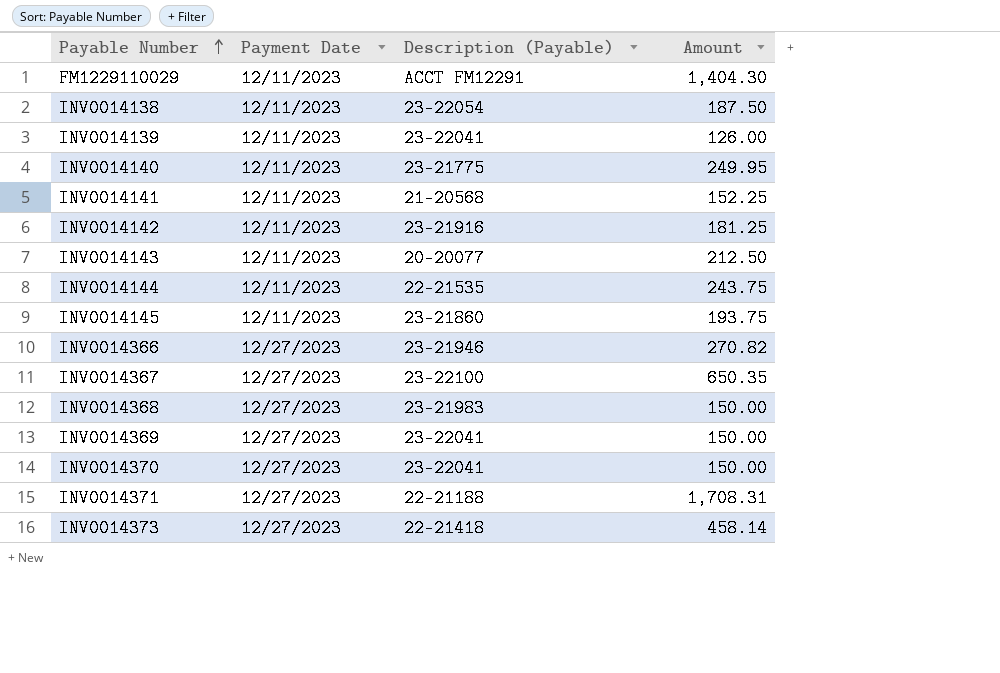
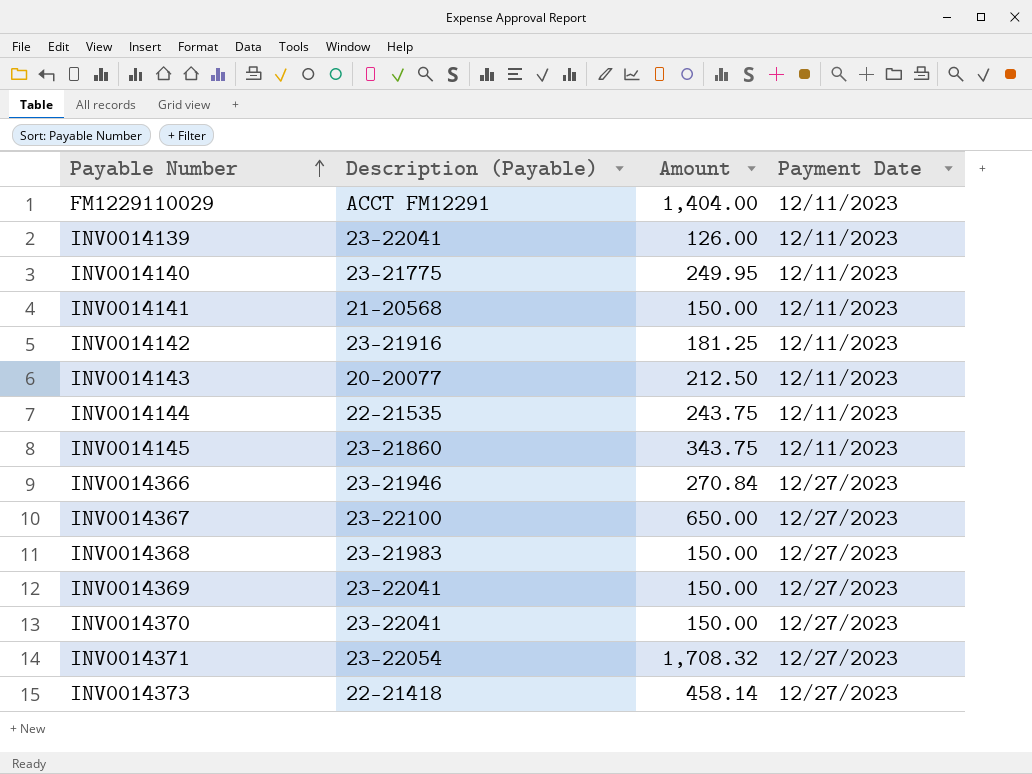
column Payment Date | position: 2 -> 4
row INV0014138: 12/11/2023 | 23-22054 | 187.50 -> none
FM1229110029 | Amount: 1,404.30 -> 1,404.00
INV0014141 | Amount: 152.25 -> 150.00
INV0014145 | Amount: 193.75 -> 343.75
INV0014366 | Amount: 270.82 -> 270.84
INV0014367 | Amount: 650.35 -> 650.00
INV0014371 | Description (Payable): 22-21188 -> 23-22054
INV0014371 | Amount: 1,708.31 -> 1,708.32

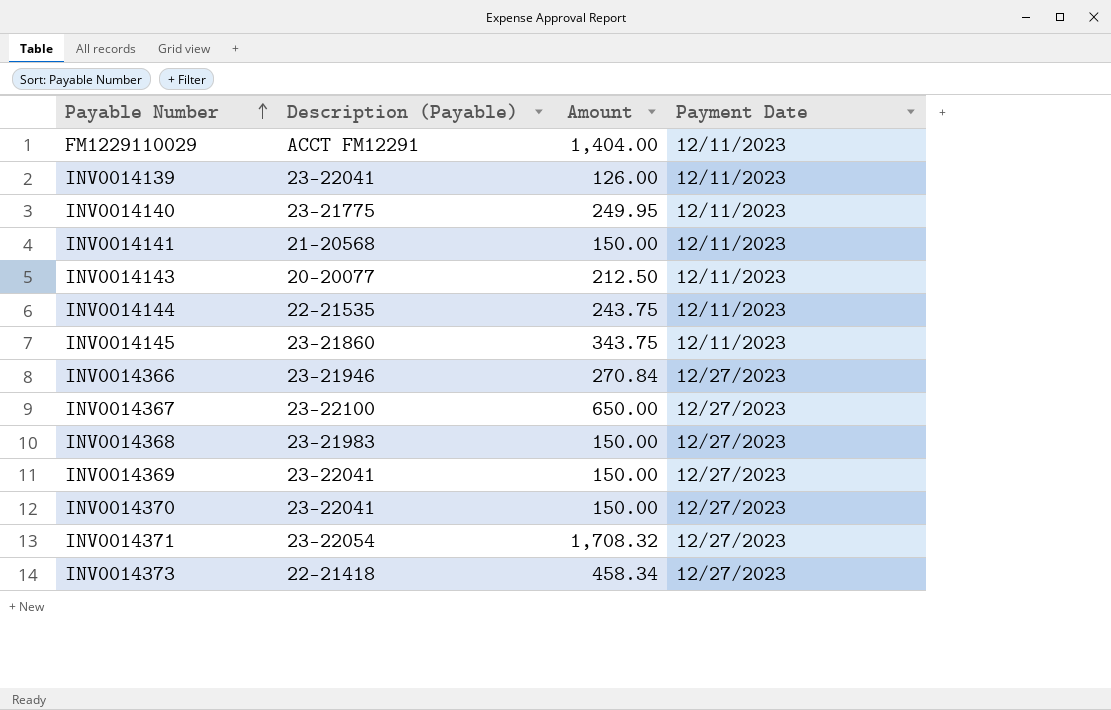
row INV0014142: 23-21916 | 181.25 | 12/11/2023 -> none
INV0014373 | Amount: 458.14 -> 458.34

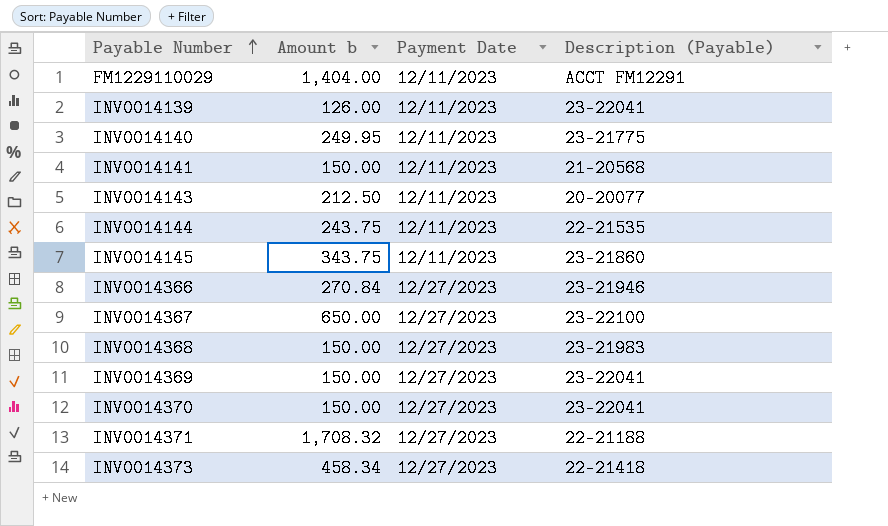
column name: Amount -> Amount b
column Description (Payable) | position: 2 -> 4
INV0014371 | Description (Payable): 23-22054 -> 22-21188

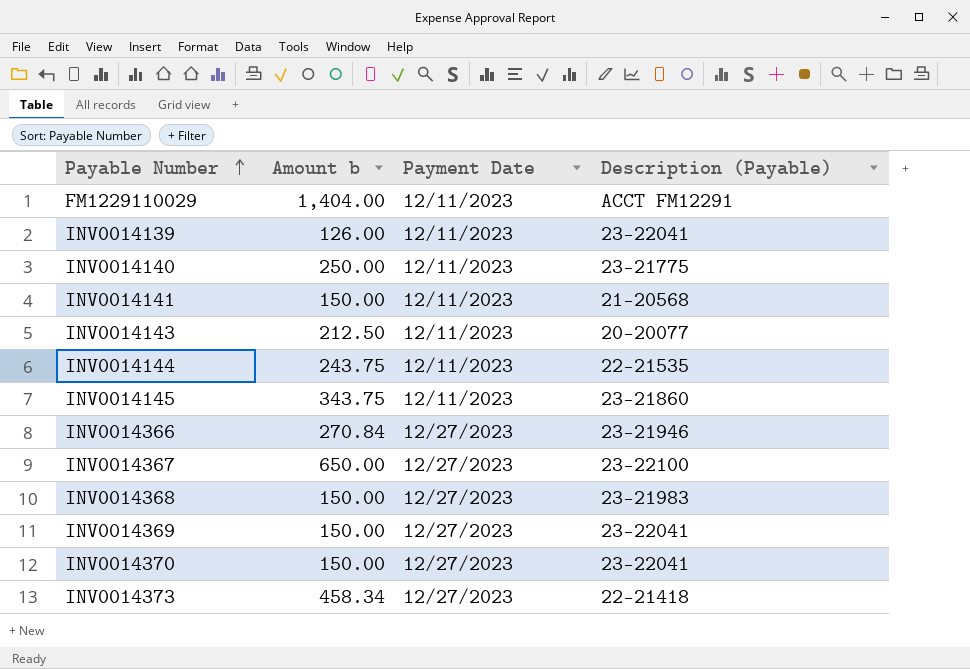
row INV0014371: 1,708.32 | 12/27/2023 | 22-21188 -> none
INV0014140 | Amount b: 249.95 -> 250.00

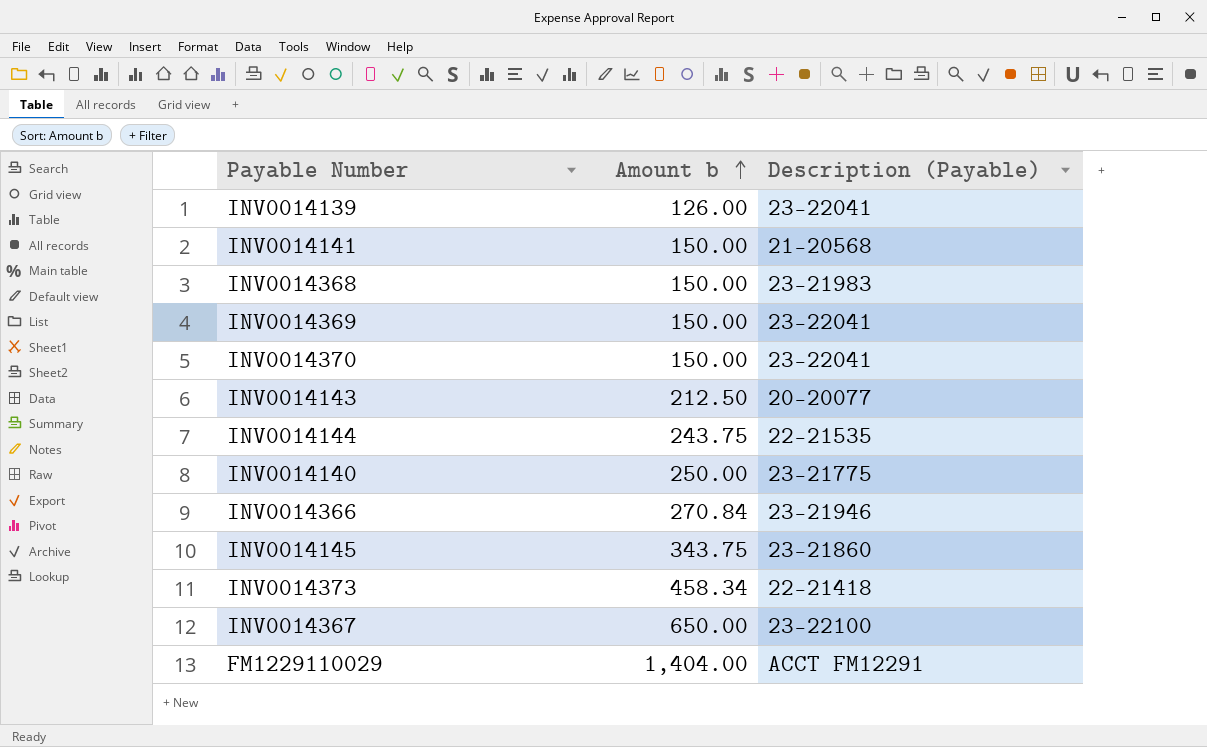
row order: Payable Number ascending -> Amount b ascending
column Payment Date | position: 3 -> none

